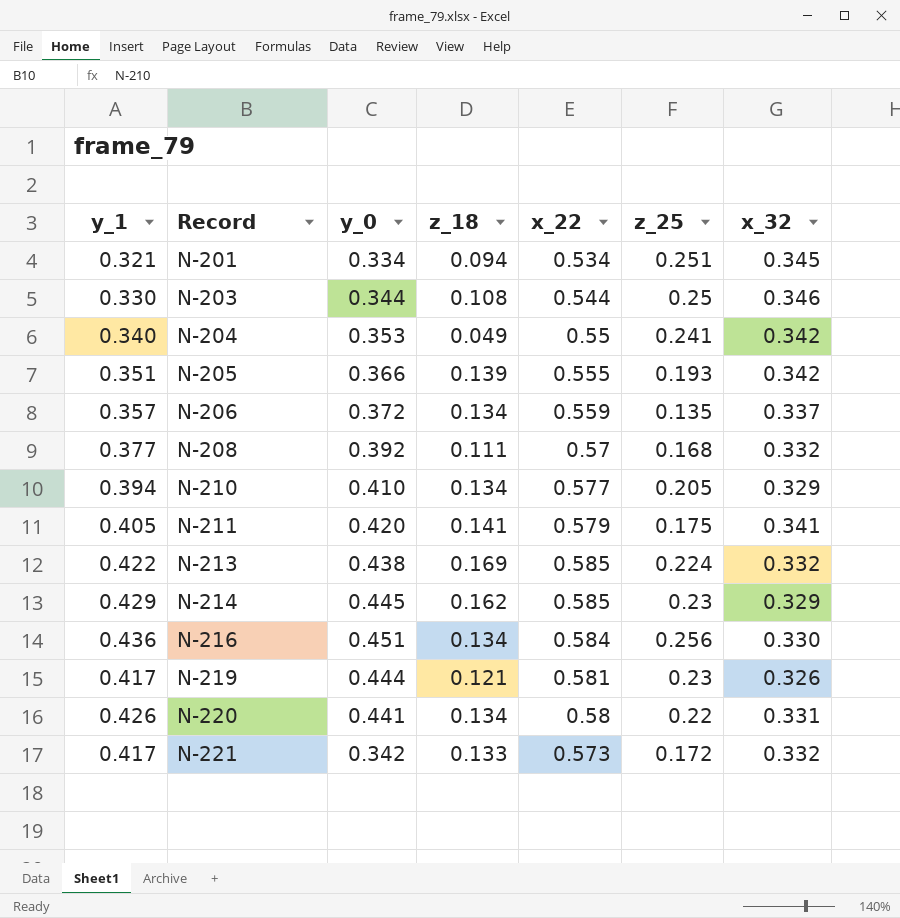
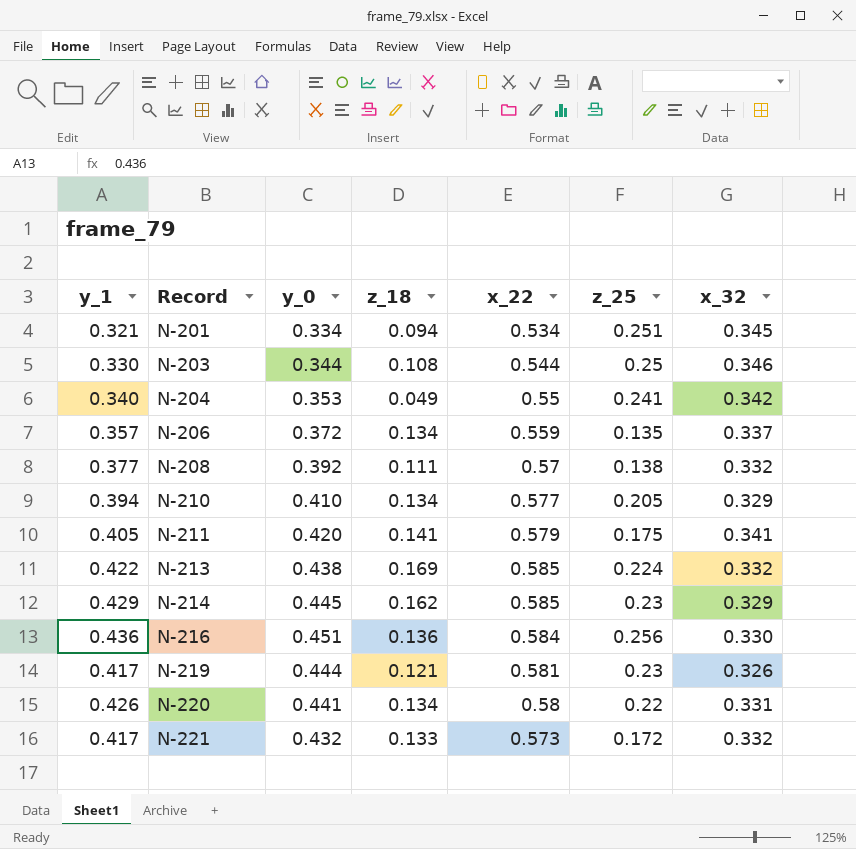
row N-205: 0.351 | 0.366 | 0.139 | 0.555 | 0.193 | 0.342 -> none
N-208 | z_25: 0.168 -> 0.138
N-216 | z_18: 0.134 -> 0.136
N-221 | y_0: 0.342 -> 0.432

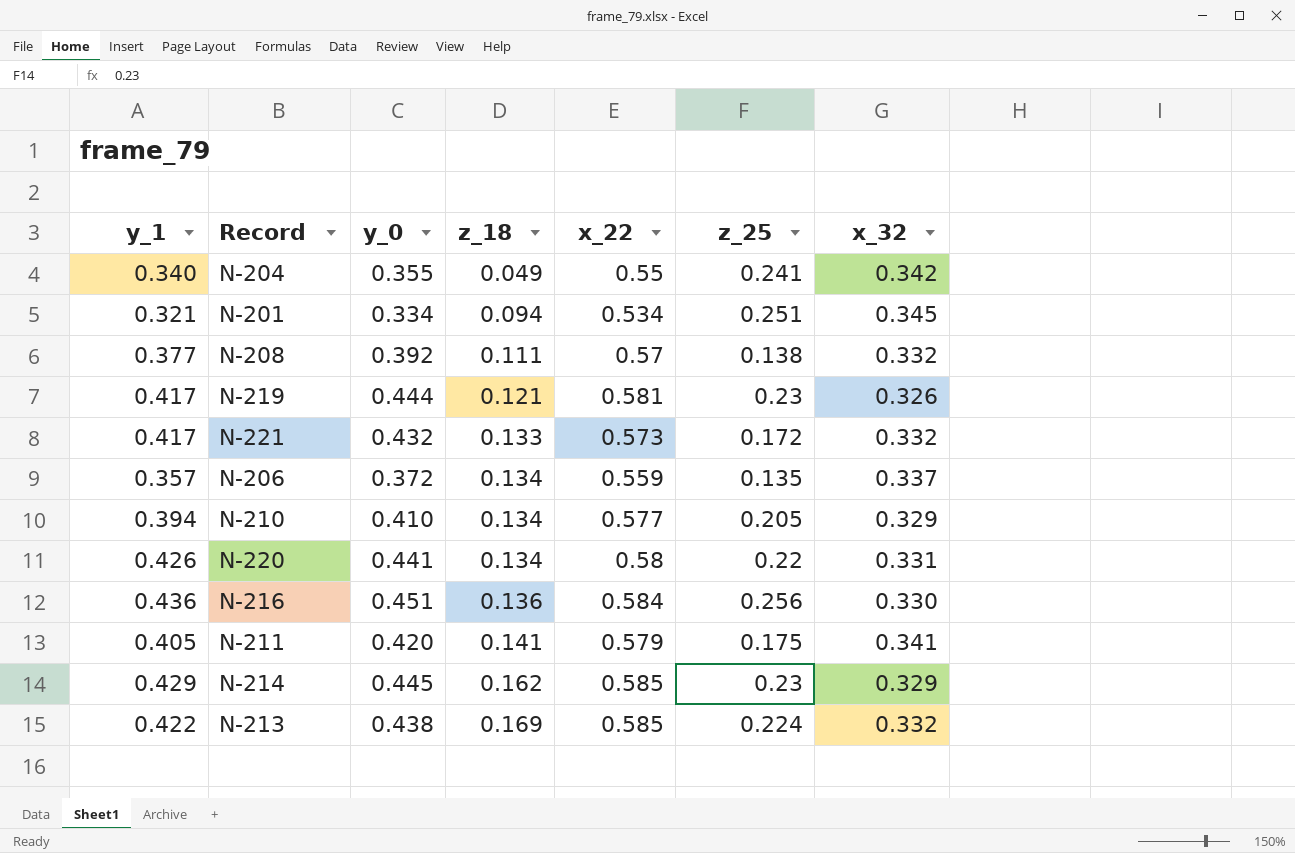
row order: Record ascending -> z_18 ascending
row N-203: 0.330 | 0.344 | 0.108 | 0.544 | 0.25 | 0.346 -> none
N-204 | y_0: 0.353 -> 0.355

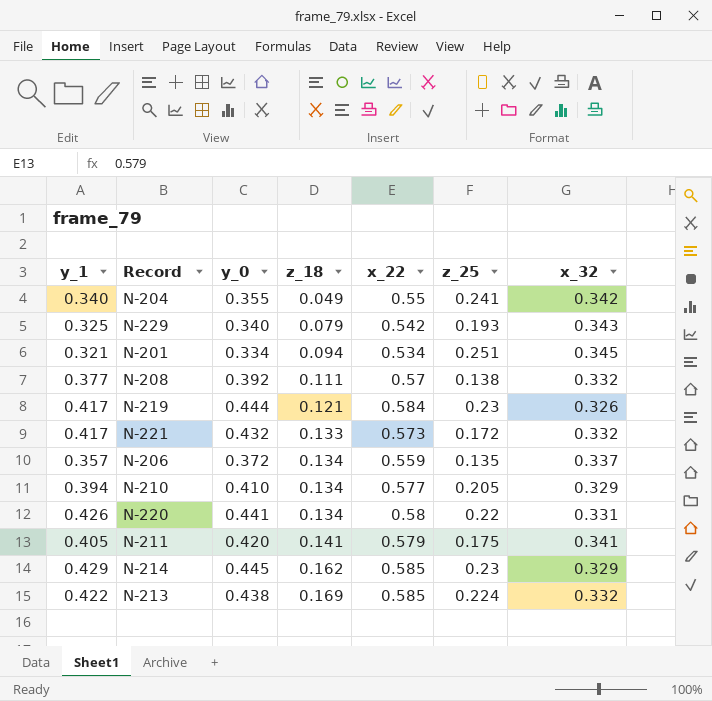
row N-216: 0.436 | 0.451 | 0.136 | 0.584 | 0.256 | 0.330 -> none
row N-229: none -> 0.325 | 0.340 | 0.079 | 0.542 | 0.193 | 0.343
N-219 | x_22: 0.581 -> 0.584

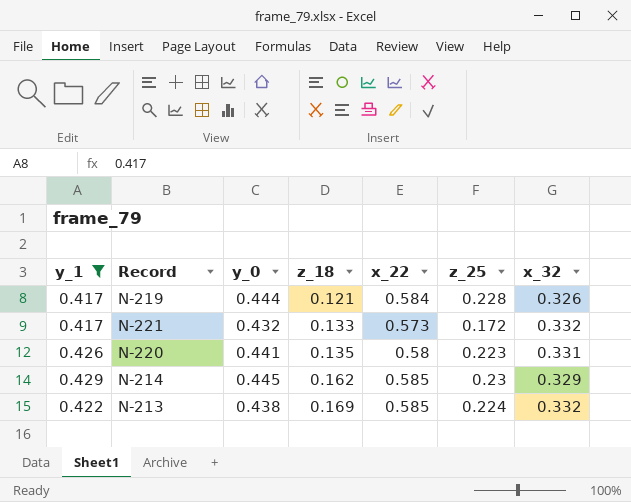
filter: none -> y_1 >= 0.417
N-219 | z_25: 0.23 -> 0.228
N-220 | z_18: 0.134 -> 0.135
N-220 | z_25: 0.22 -> 0.223

